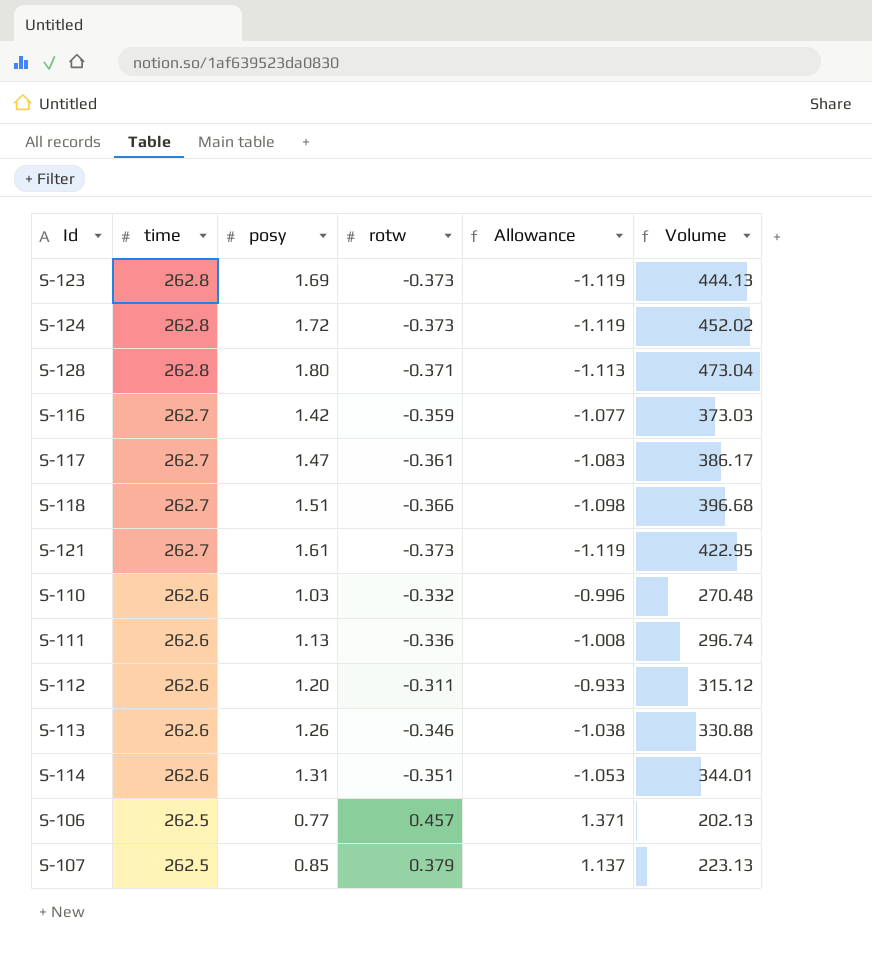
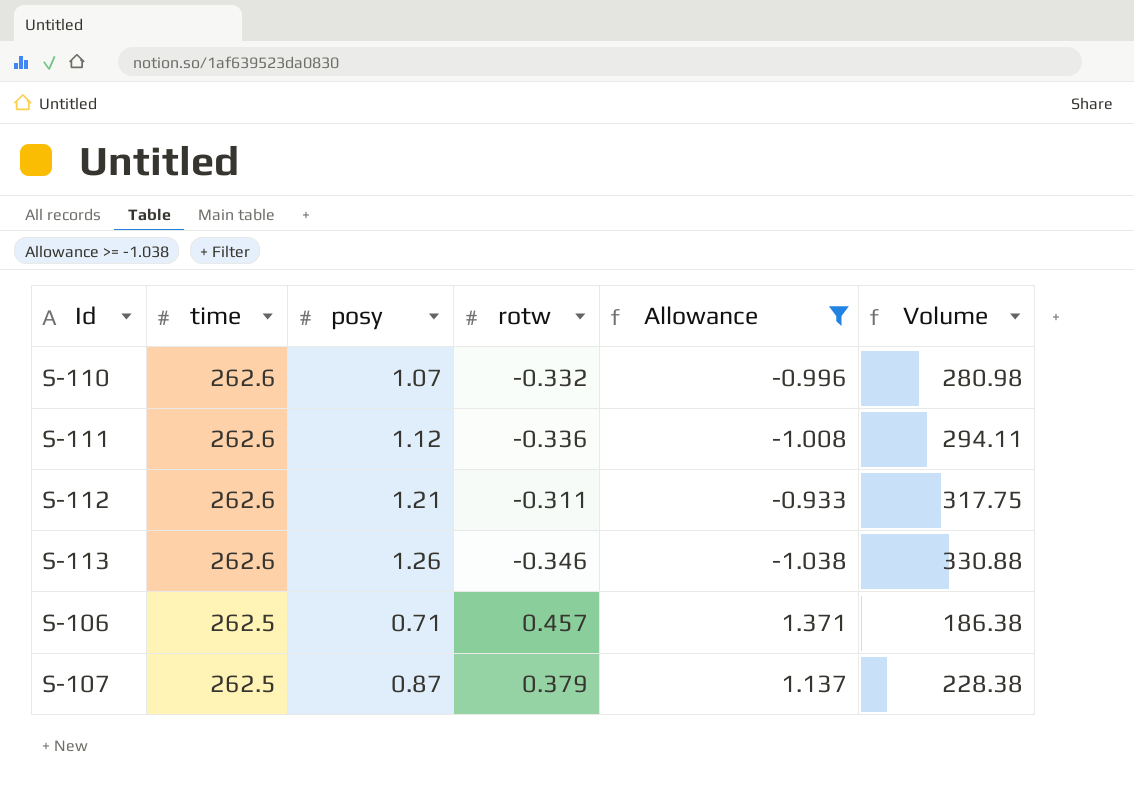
filter: none -> Allowance >= -1.038
S-110 | posy: 1.03 -> 1.07
S-110 | Volume: 270.48 -> 280.98
S-111 | posy: 1.13 -> 1.12
S-111 | Volume: 296.74 -> 294.11
S-112 | posy: 1.20 -> 1.21
S-112 | Volume: 315.12 -> 317.75
S-106 | posy: 0.77 -> 0.71
S-106 | Volume: 202.13 -> 186.38
S-107 | posy: 0.85 -> 0.87
S-107 | Volume: 223.13 -> 228.38

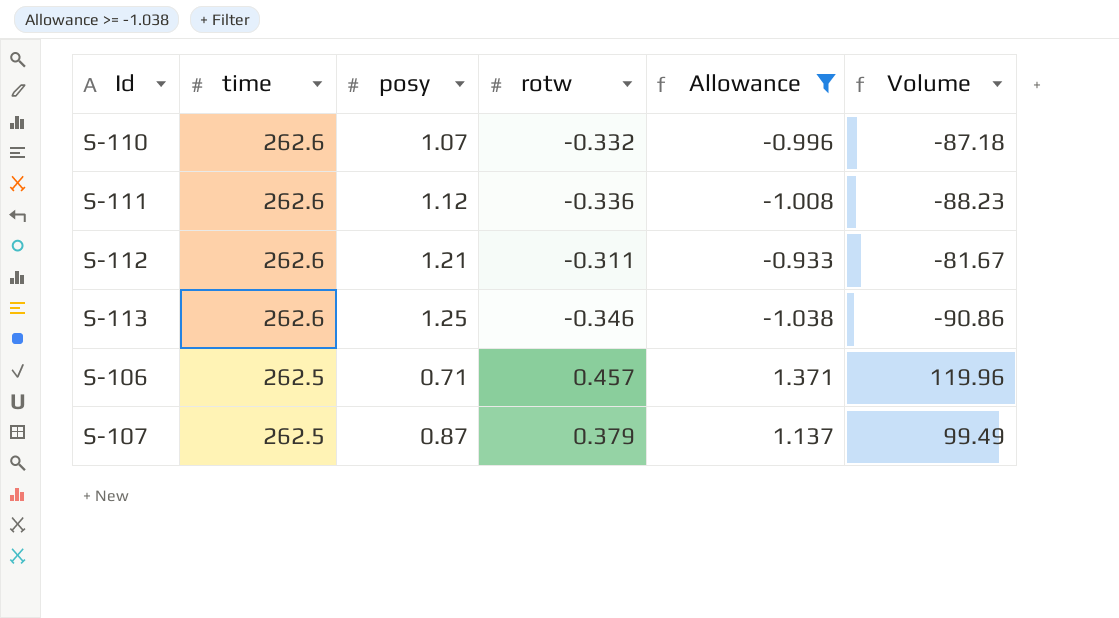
column Volume | formula: [time] * [posy] -> [time] * [rotw]
S-113 | posy: 1.26 -> 1.25

